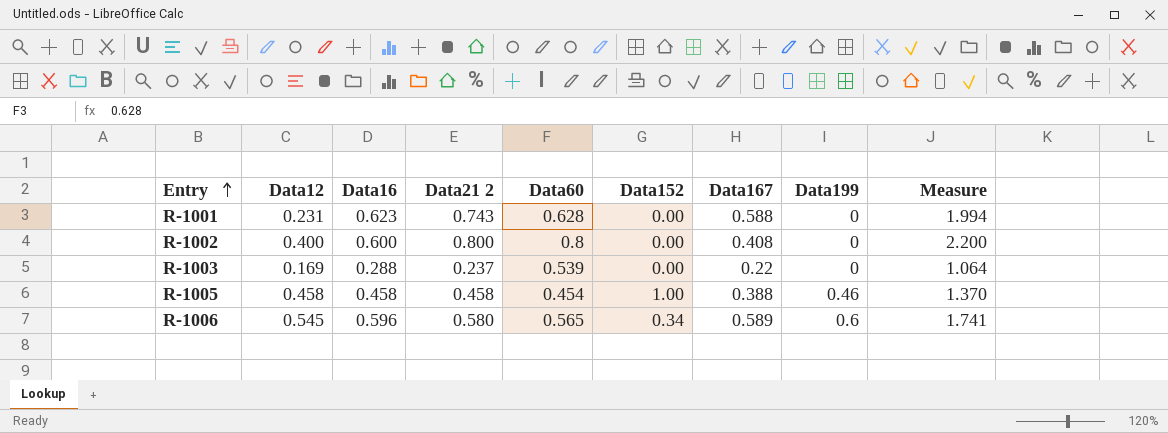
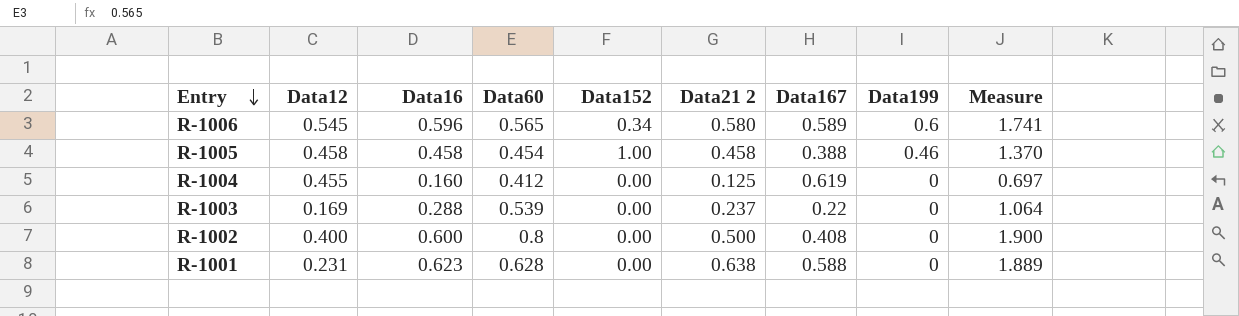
row order: Entry ascending -> Entry descending
column Data21 2 | position: 4 -> 6
row R-1004: none -> 0.455 | 0.160 | 0.412 | 0.00 | 0.125 | 0.619 | 0 | 0.697
R-1002 | Data21 2: 0.800 -> 0.500
R-1002 | Measure: 2.200 -> 1.900
R-1001 | Data21 2: 0.743 -> 0.638
R-1001 | Measure: 1.994 -> 1.889

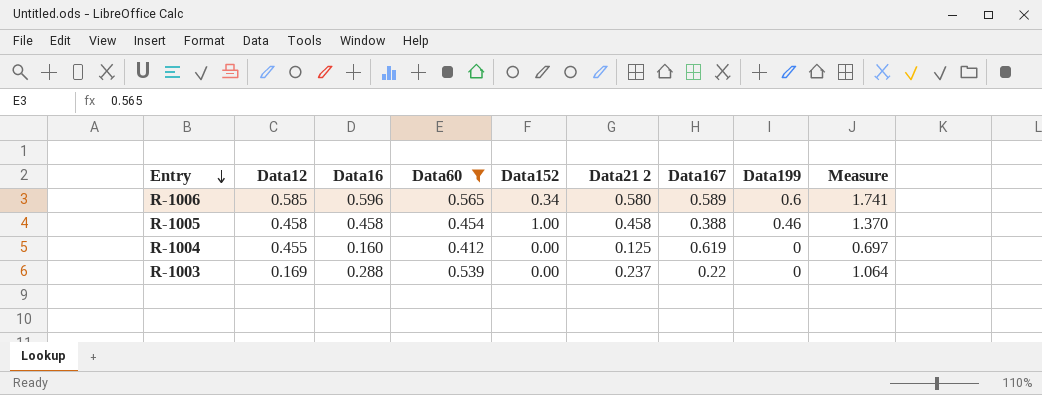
filter: none -> Data60 <= 0.565
R-1006 | Data12: 0.545 -> 0.585

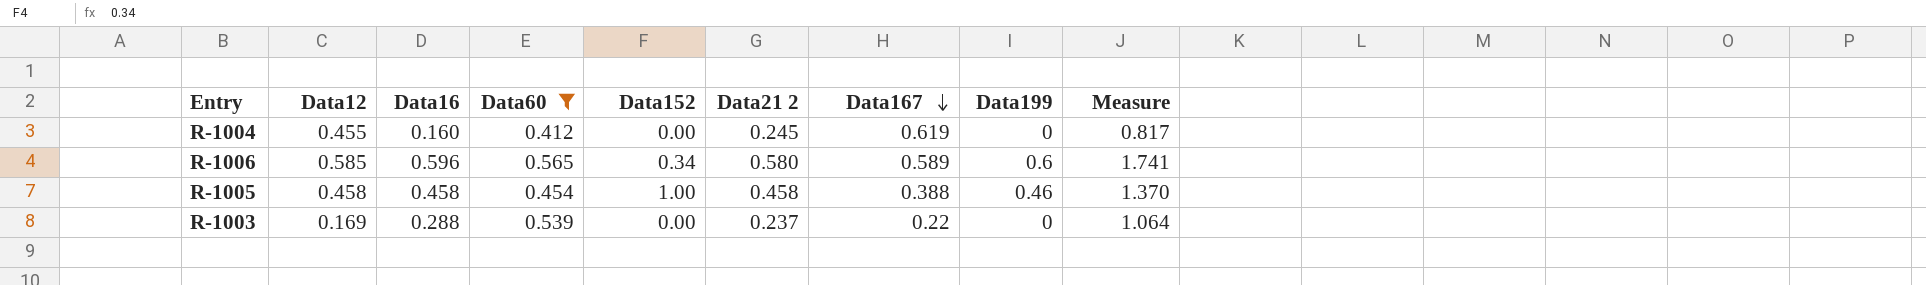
row order: Entry descending -> Data167 descending
R-1004 | Data21 2: 0.125 -> 0.245
R-1004 | Measure: 0.697 -> 0.817

